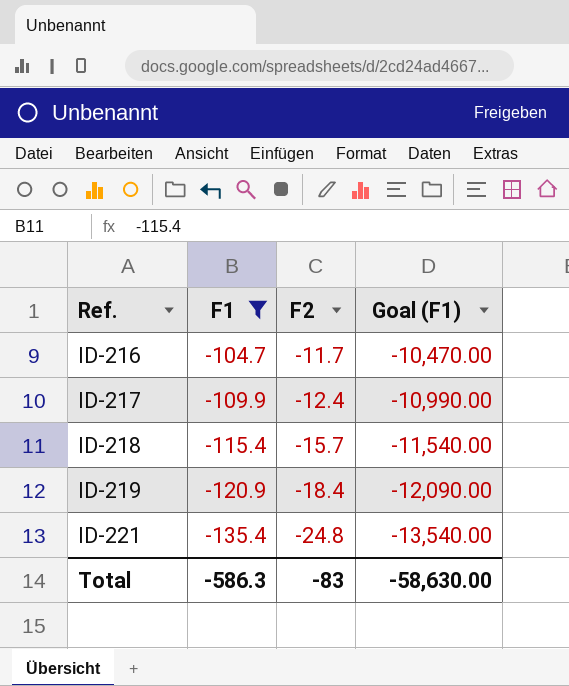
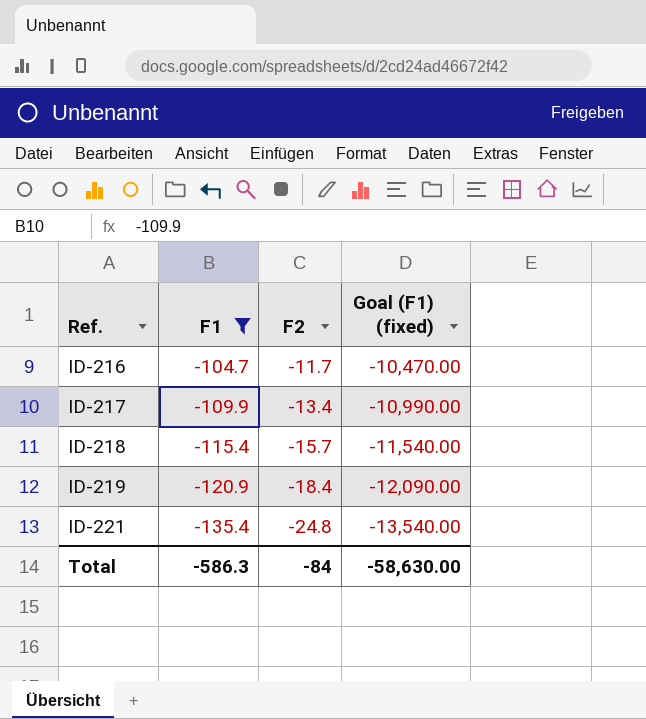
column name: Goal (F1) -> Goal (F1) (fixed)
ID-217 | F2: -12.4 -> -13.4
Total | F2: -83 -> -84

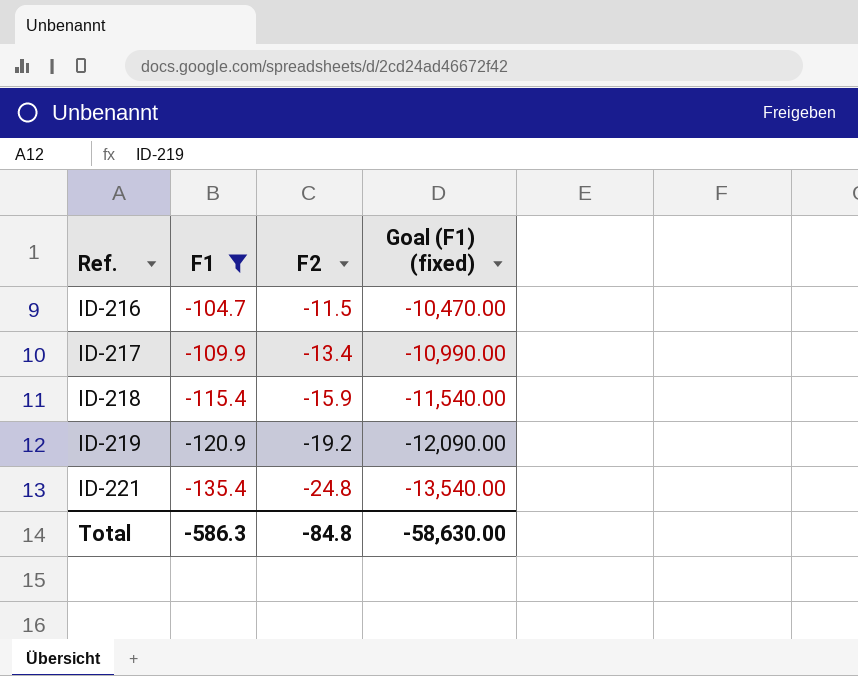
ID-216 | F2: -11.7 -> -11.5
ID-218 | F2: -15.7 -> -15.9
ID-219 | F2: -18.4 -> -19.2
Total | F2: -84 -> -84.8

